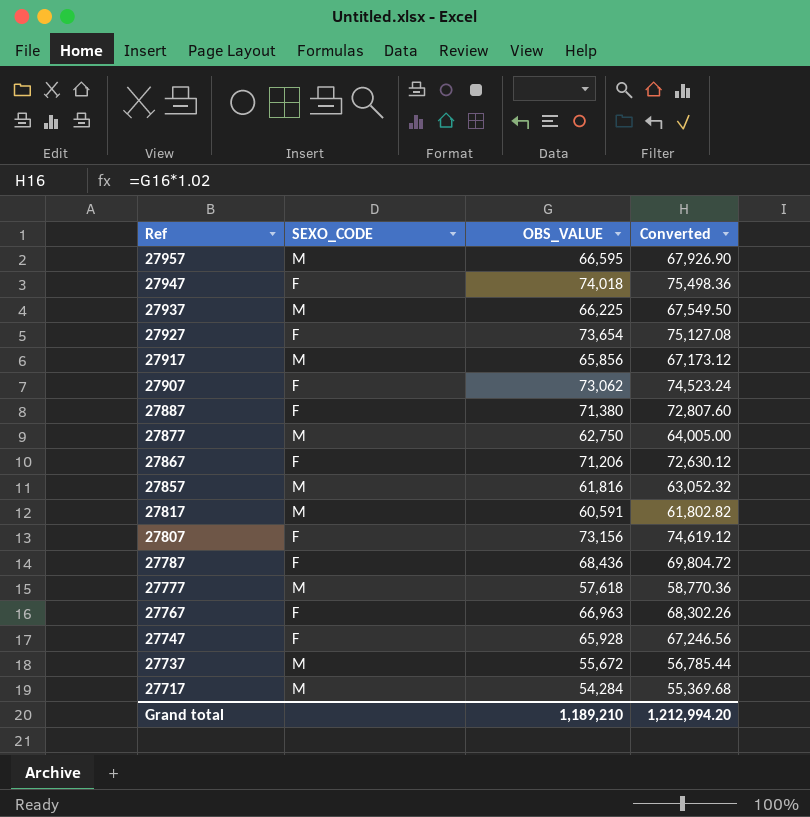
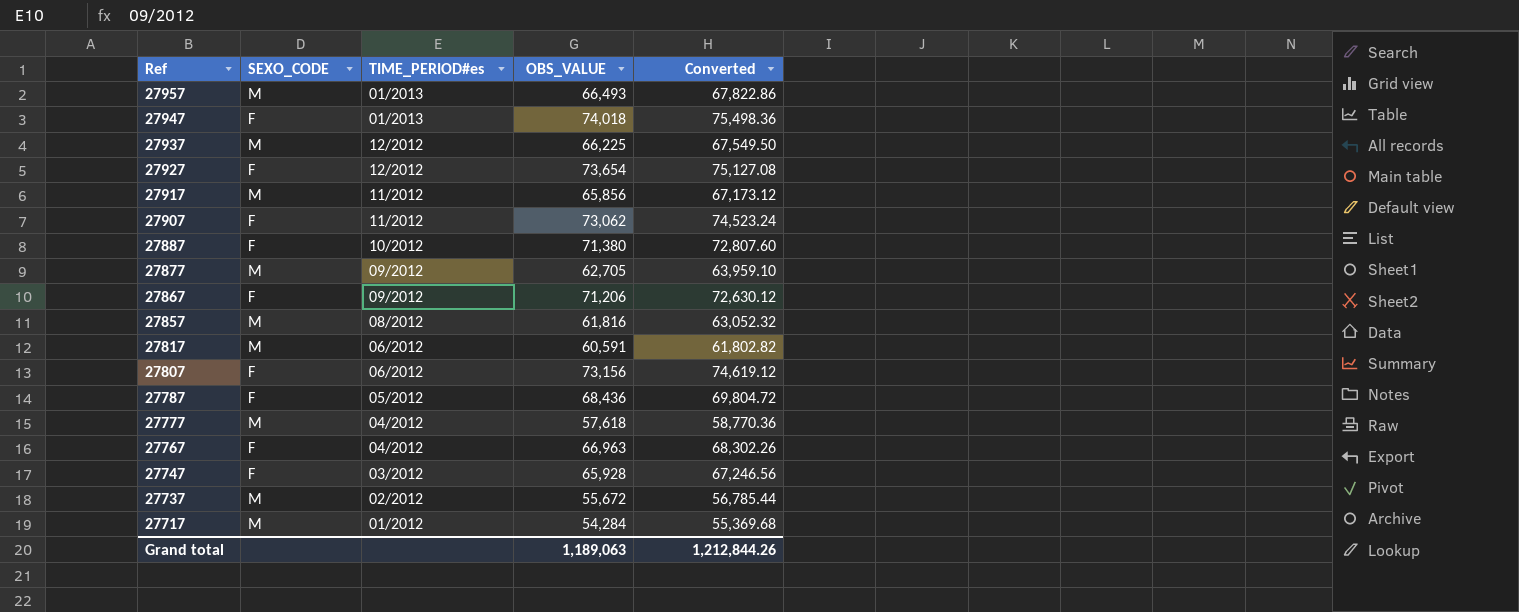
column TIME_PERIOD#es | position: none -> 3
27957 | OBS_VALUE: 66,595 -> 66,493
27957 | Converted: 67,926.90 -> 67,822.86
27877 | OBS_VALUE: 62,750 -> 62,705
27877 | Converted: 64,005.00 -> 63,959.10
Grand total | OBS_VALUE: 1,189,210 -> 1,189,063
Grand total | Converted: 1,212,994.20 -> 1,212,844.26

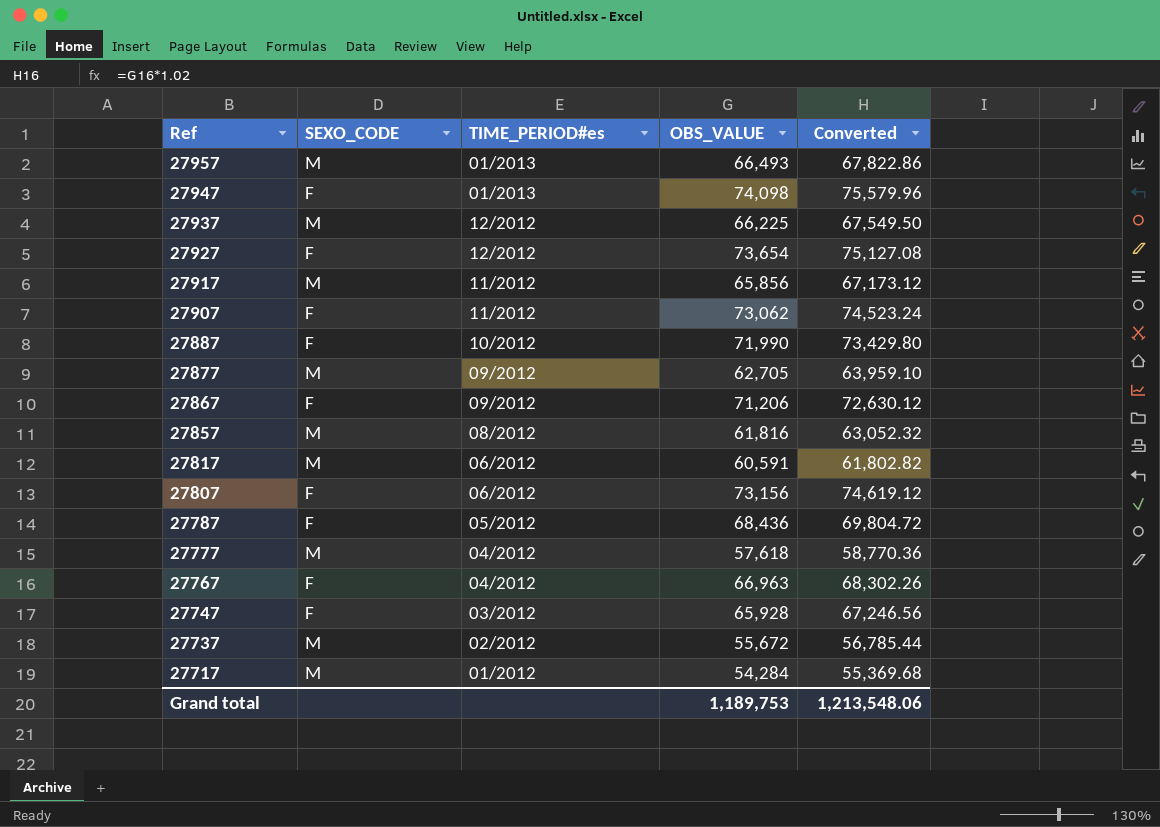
27947 | OBS_VALUE: 74,018 -> 74,098
27947 | Converted: 75,498.36 -> 75,579.96
27887 | OBS_VALUE: 71,380 -> 71,990
27887 | Converted: 72,807.60 -> 73,429.80
Grand total | OBS_VALUE: 1,189,063 -> 1,189,753
Grand total | Converted: 1,212,844.26 -> 1,213,548.06

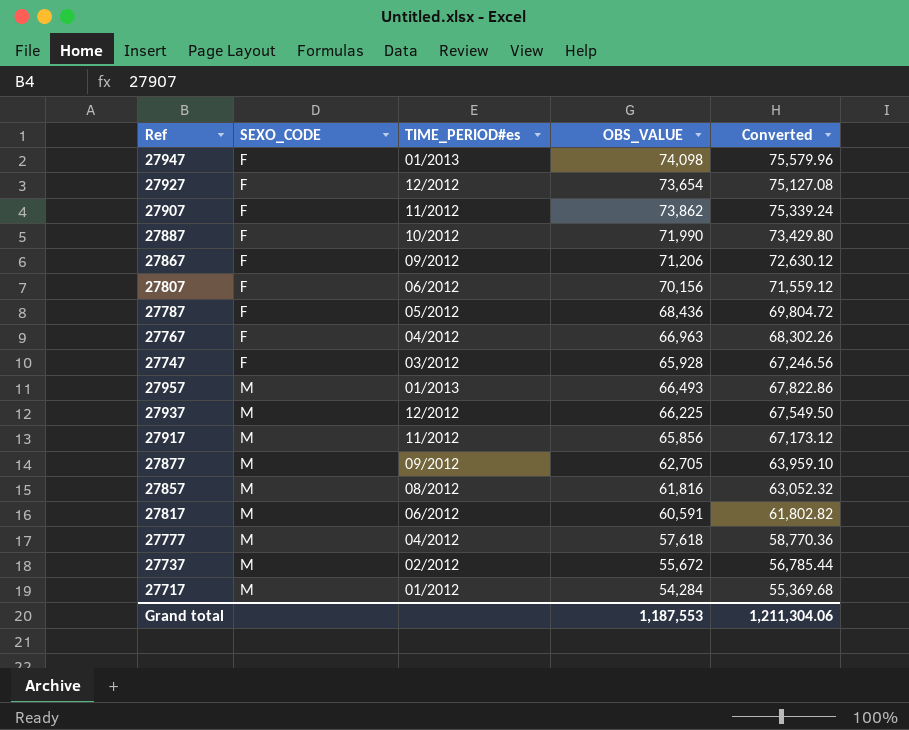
row order: Ref descending -> SEXO_CODE ascending
27907 | OBS_VALUE: 73,062 -> 73,862
27907 | Converted: 74,523.24 -> 75,339.24
27807 | OBS_VALUE: 73,156 -> 70,156
27807 | Converted: 74,619.12 -> 71,559.12
Grand total | OBS_VALUE: 1,189,753 -> 1,187,553
Grand total | Converted: 1,213,548.06 -> 1,211,304.06

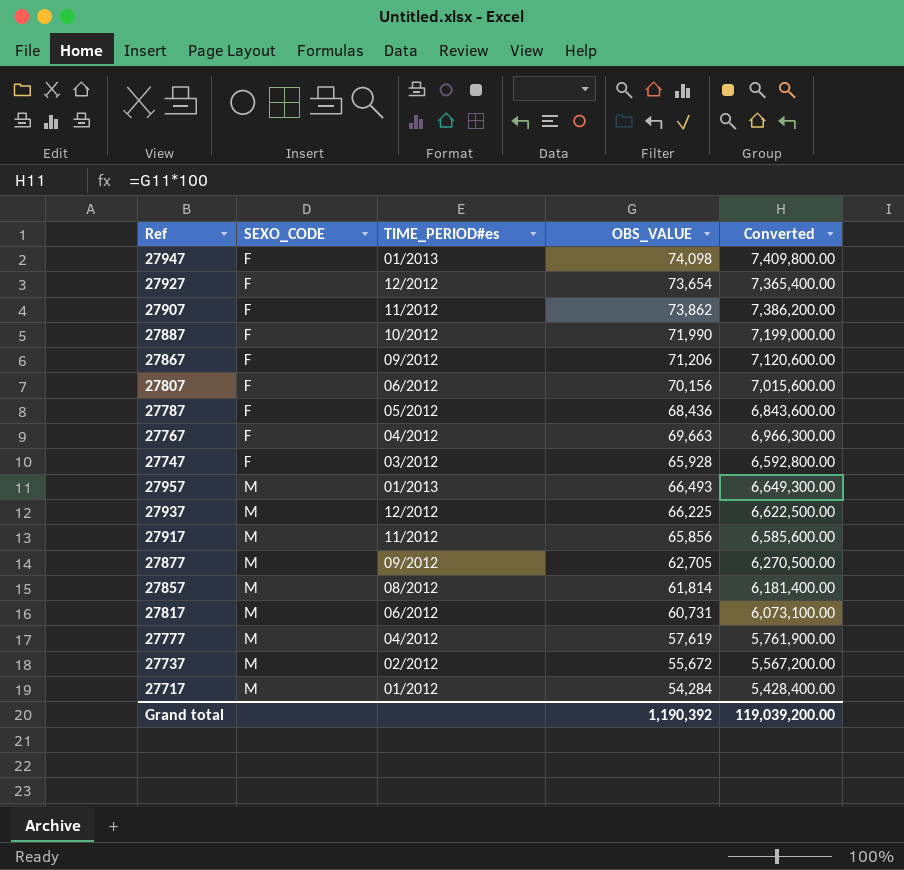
column Converted | formula: [OBS_VALUE] * 1.02 -> [OBS_VALUE] * 100
27767 | OBS_VALUE: 66,963 -> 69,663
27857 | OBS_VALUE: 61,816 -> 61,814
27817 | OBS_VALUE: 60,591 -> 60,731
27777 | OBS_VALUE: 57,618 -> 57,619
Grand total | OBS_VALUE: 1,187,553 -> 1,190,392
Grand total | Converted: 1,211,304.06 -> 119,039,200.00

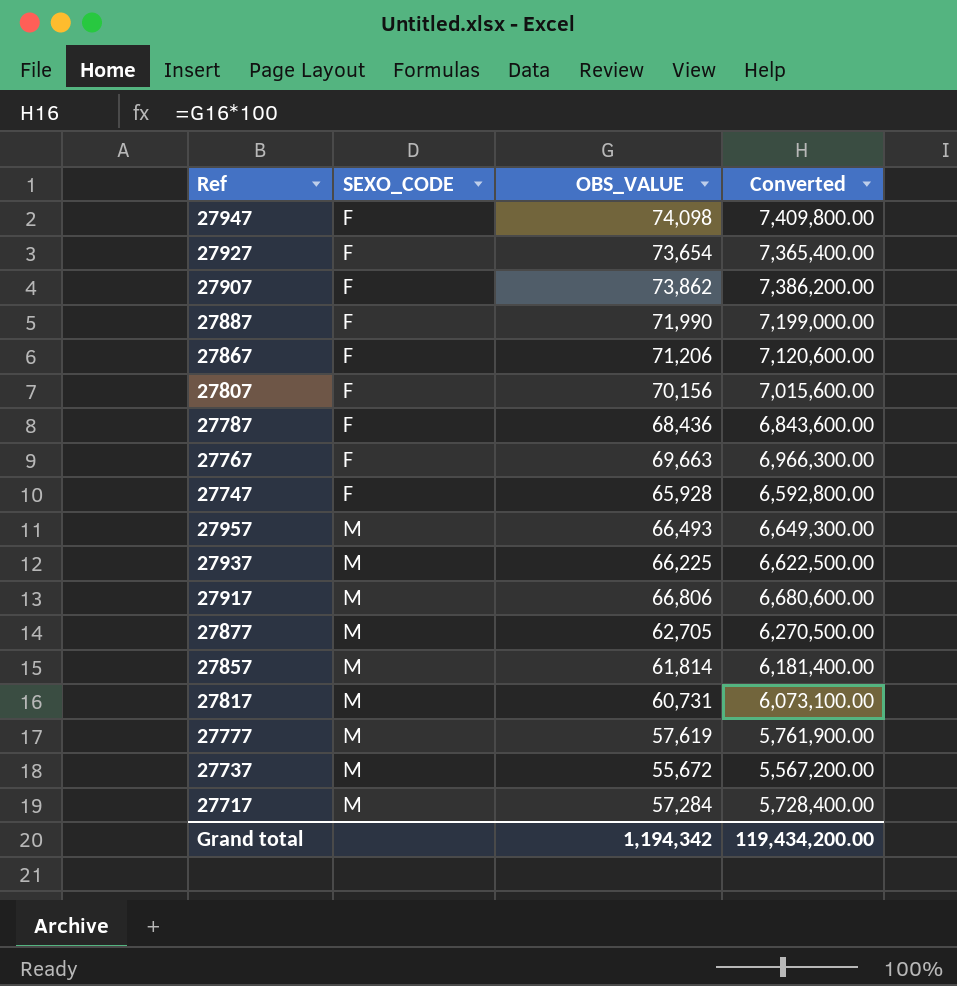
column TIME_PERIOD#es | position: 3 -> none
27917 | OBS_VALUE: 65,856 -> 66,806
27917 | Converted: 6,585,600.00 -> 6,680,600.00
27717 | OBS_VALUE: 54,284 -> 57,284
27717 | Converted: 5,428,400.00 -> 5,728,400.00
Grand total | OBS_VALUE: 1,190,392 -> 1,194,342
Grand total | Converted: 119,039,200.00 -> 119,434,200.00

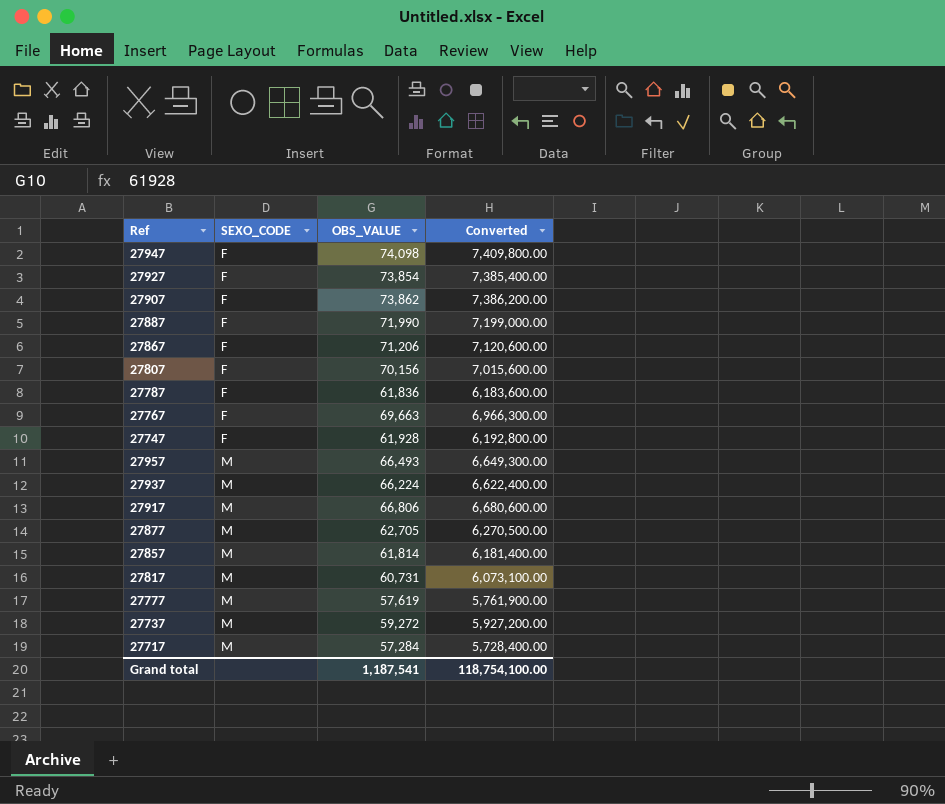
27927 | OBS_VALUE: 73,654 -> 73,854
27927 | Converted: 7,365,400.00 -> 7,385,400.00
27787 | OBS_VALUE: 68,436 -> 61,836
27787 | Converted: 6,843,600.00 -> 6,183,600.00
27747 | OBS_VALUE: 65,928 -> 61,928
27747 | Converted: 6,592,800.00 -> 6,192,800.00
27937 | OBS_VALUE: 66,225 -> 66,224
27937 | Converted: 6,622,500.00 -> 6,622,400.00
27737 | OBS_VALUE: 55,672 -> 59,272
27737 | Converted: 5,567,200.00 -> 5,927,200.00
Grand total | OBS_VALUE: 1,194,342 -> 1,187,541
Grand total | Converted: 119,434,200.00 -> 118,754,100.00

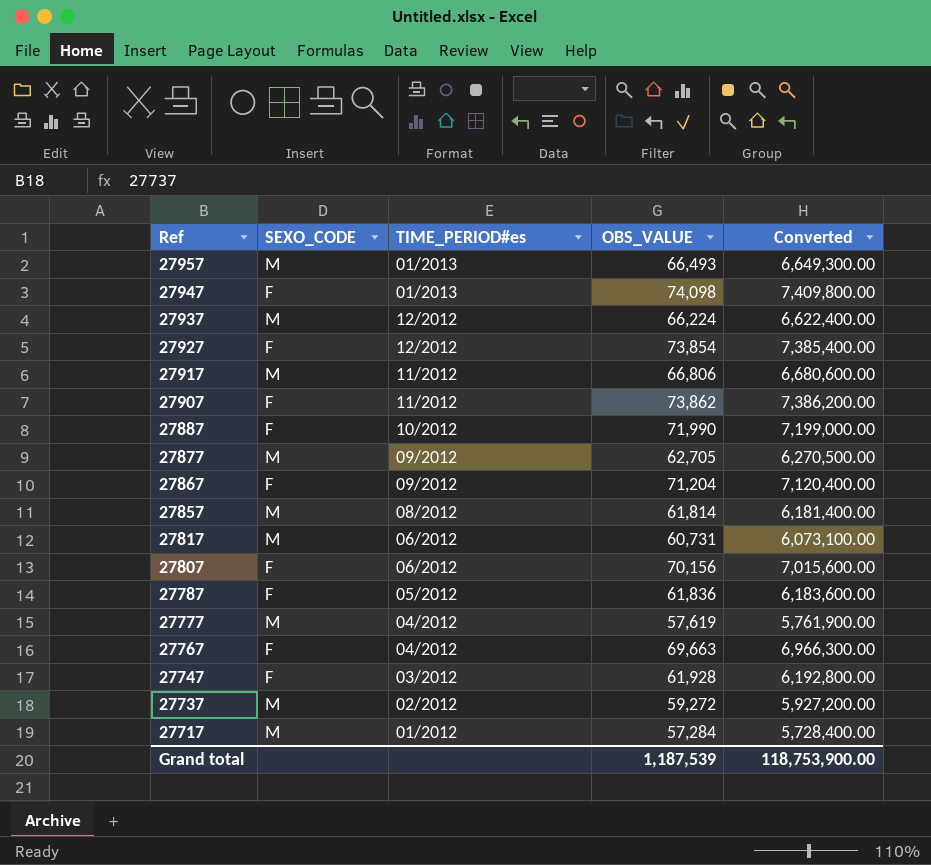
row order: SEXO_CODE ascending -> Ref descending
column TIME_PERIOD#es | position: none -> 3
27867 | OBS_VALUE: 71,206 -> 71,204
27867 | Converted: 7,120,600.00 -> 7,120,400.00
Grand total | OBS_VALUE: 1,187,541 -> 1,187,539
Grand total | Converted: 118,754,100.00 -> 118,753,900.00

